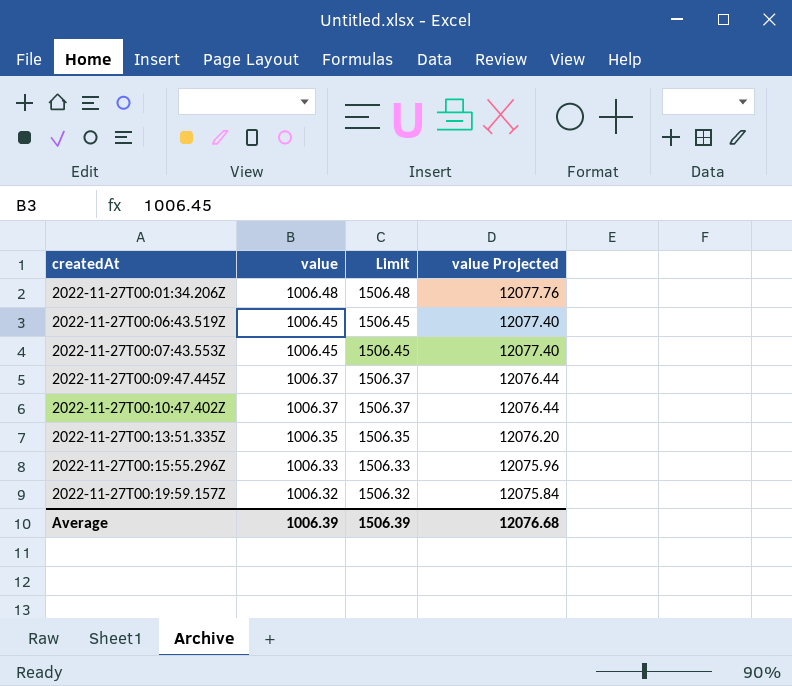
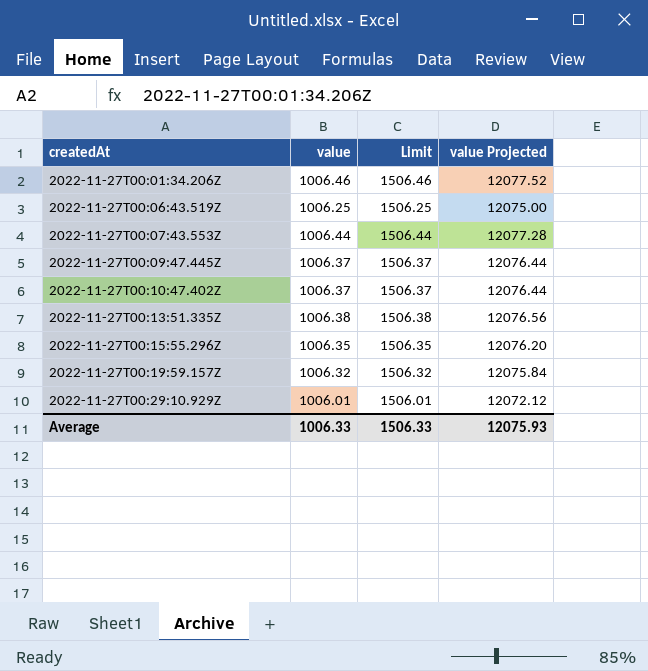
2022-11-27T00:01:34.206Z | value: 1006.48 -> 1006.46
2022-11-27T00:01:34.206Z | Limit: 1506.48 -> 1506.46
2022-11-27T00:01:34.206Z | value Projected: 12077.76 -> 12077.52
2022-11-27T00:06:43.519Z | value: 1006.45 -> 1006.25
2022-11-27T00:06:43.519Z | Limit: 1506.45 -> 1506.25
2022-11-27T00:06:43.519Z | value Projected: 12077.40 -> 12075.00
2022-11-27T00:07:43.553Z | value: 1006.45 -> 1006.44
2022-11-27T00:07:43.553Z | Limit: 1506.45 -> 1506.44
2022-11-27T00:07:43.553Z | value Projected: 12077.40 -> 12077.28
2022-11-27T00:13:51.335Z | value: 1006.35 -> 1006.38
2022-11-27T00:13:51.335Z | Limit: 1506.35 -> 1506.38
2022-11-27T00:13:51.335Z | value Projected: 12076.20 -> 12076.56
2022-11-27T00:15:55.296Z | value: 1006.33 -> 1006.35
2022-11-27T00:15:55.296Z | Limit: 1506.33 -> 1506.35
2022-11-27T00:15:55.296Z | value Projected: 12075.96 -> 12076.20
row 2022-11-27T00:29:10.929Z: none -> 1006.01 | 1506.01 | 12072.12
Average | value: 1006.39 -> 1006.33
Average | Limit: 1506.39 -> 1506.33
Average | value Projected: 12076.68 -> 12075.93

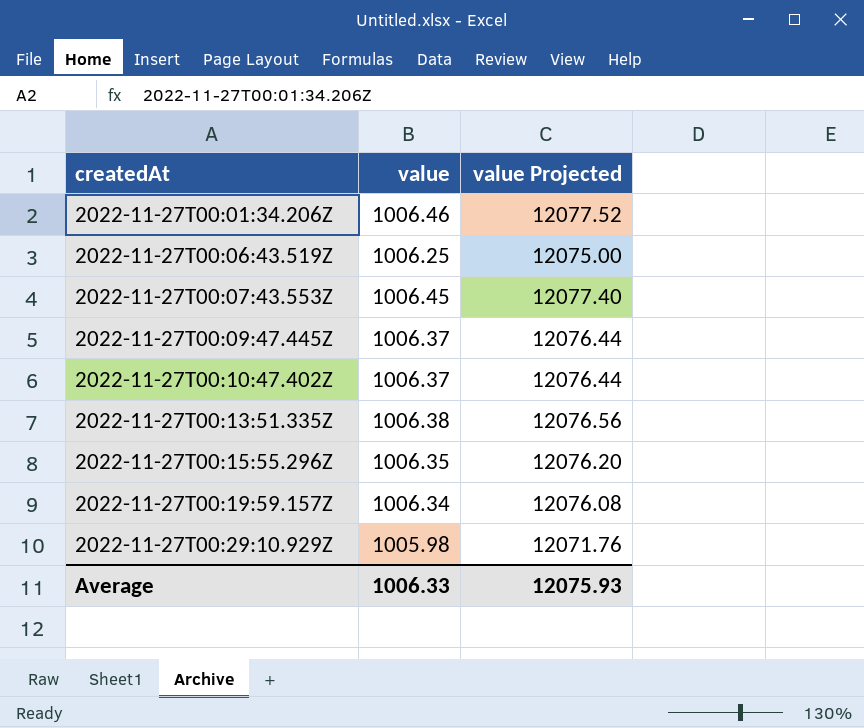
column Limit | formula: [value] + 500 -> none
2022-11-27T00:07:43.553Z | value: 1006.44 -> 1006.45
2022-11-27T00:07:43.553Z | value Projected: 12077.28 -> 12077.40
2022-11-27T00:19:59.157Z | value: 1006.32 -> 1006.34
2022-11-27T00:19:59.157Z | value Projected: 12075.84 -> 12076.08
2022-11-27T00:29:10.929Z | value: 1006.01 -> 1005.98
2022-11-27T00:29:10.929Z | value Projected: 12072.12 -> 12071.76

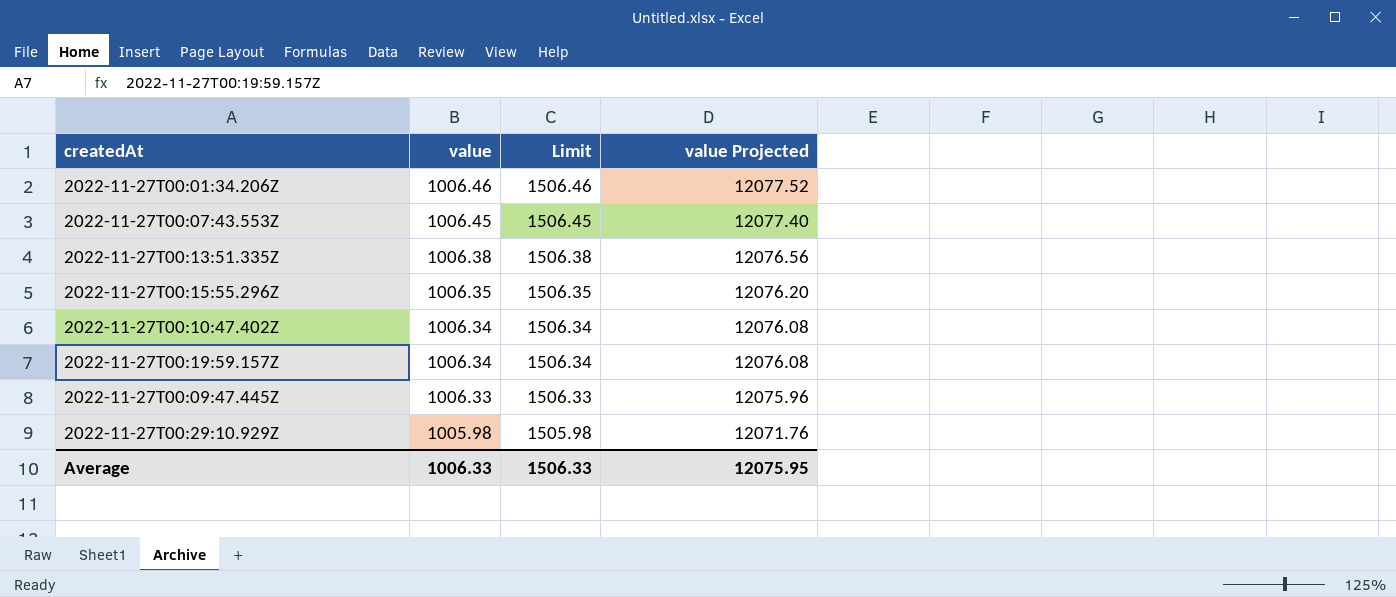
row order: createdAt ascending -> value descending
column Limit | formula: none -> [value] + 500
row 2022-11-27T00:06:43.519Z: 1006.25 | 12075.00 -> none
2022-11-27T00:10:47.402Z | value: 1006.37 -> 1006.34
2022-11-27T00:10:47.402Z | value Projected: 12076.44 -> 12076.08
2022-11-27T00:09:47.445Z | value: 1006.37 -> 1006.33
2022-11-27T00:09:47.445Z | value Projected: 12076.44 -> 12075.96
Average | value Projected: 12075.93 -> 12075.95

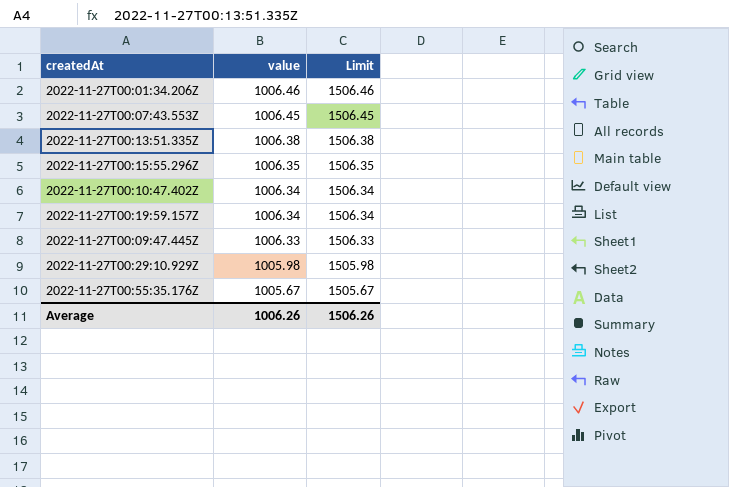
column value Projected | formula: [value] * 12 -> none
row 2022-11-27T00:55:35.176Z: none -> 1005.67 | 1505.67
Average | value: 1006.33 -> 1006.26
Average | Limit: 1506.33 -> 1506.26

